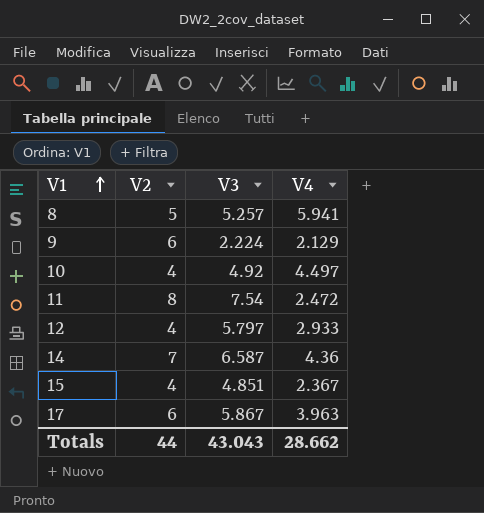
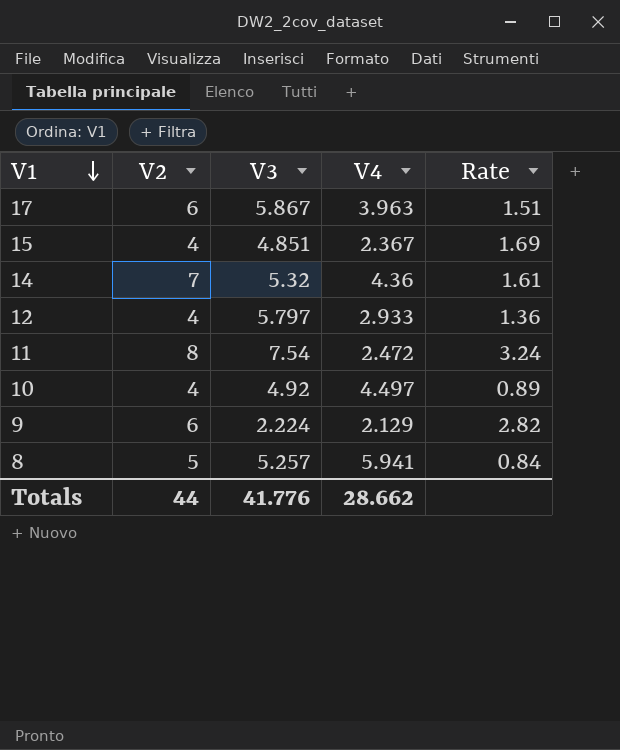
row order: V1 ascending -> V1 descending
column Rate | formula: none -> [V2] / [V4]
14 | V3: 6.587 -> 5.32
Totals | V3: 43.043 -> 41.776

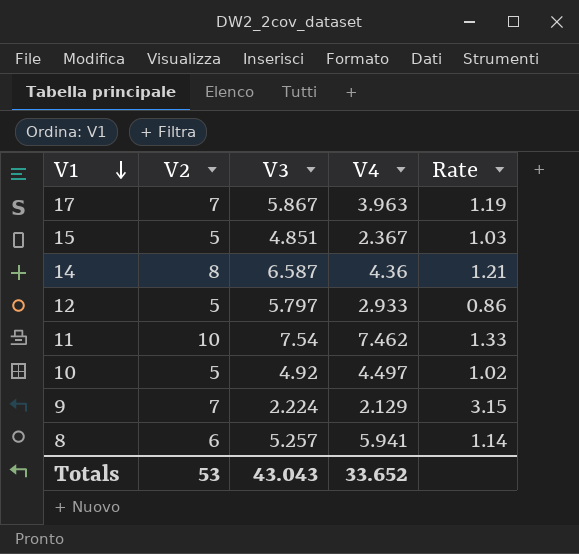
column Rate | formula: [V2] / [V4] -> [V2] / [V3]
17 | V2: 6 -> 7
15 | V2: 4 -> 5
14 | V2: 7 -> 8
14 | V3: 5.32 -> 6.587
12 | V2: 4 -> 5
11 | V2: 8 -> 10
11 | V4: 2.472 -> 7.462
10 | V2: 4 -> 5
9 | V2: 6 -> 7
8 | V2: 5 -> 6
Totals | V2: 44 -> 53
Totals | V3: 41.776 -> 43.043
Totals | V4: 28.662 -> 33.652

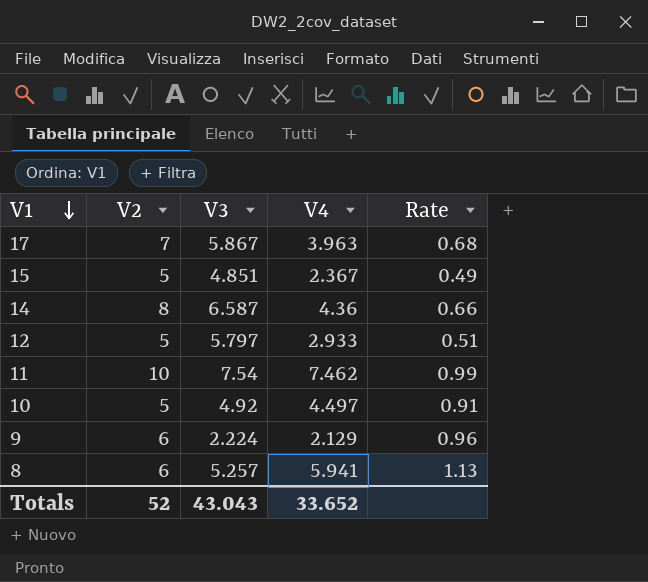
column Rate | formula: [V2] / [V3] -> [V4] / [V3]
9 | V2: 7 -> 6
Totals | V2: 53 -> 52

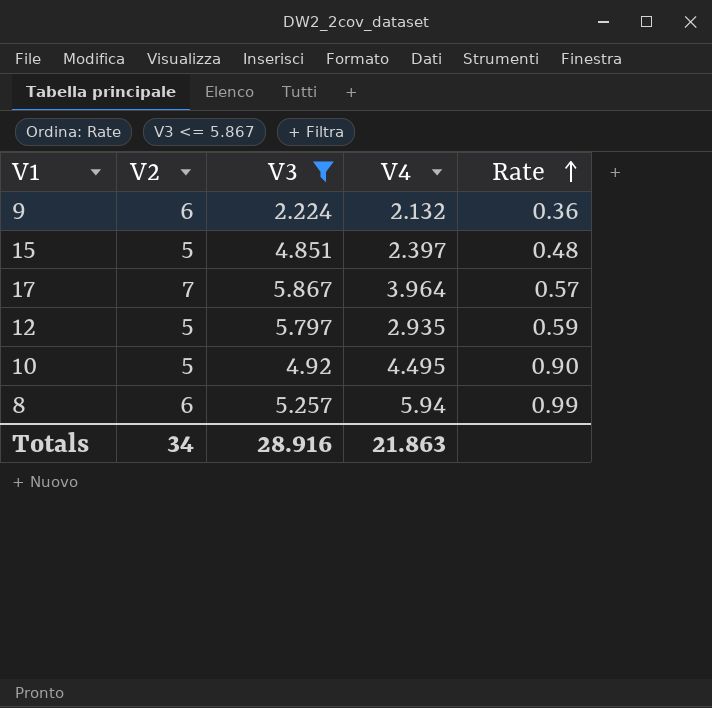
filter: none -> V3 <= 5.867
row order: V1 descending -> Rate ascending
column Rate | formula: [V4] / [V3] -> [V4] / [V2]
9 | V4: 2.129 -> 2.132
15 | V4: 2.367 -> 2.397
17 | V4: 3.963 -> 3.964
12 | V4: 2.933 -> 2.935
10 | V4: 4.497 -> 4.495
8 | V4: 5.941 -> 5.94
Totals | V2: 52 -> 34
Totals | V3: 43.043 -> 28.916
Totals | V4: 33.652 -> 21.863

